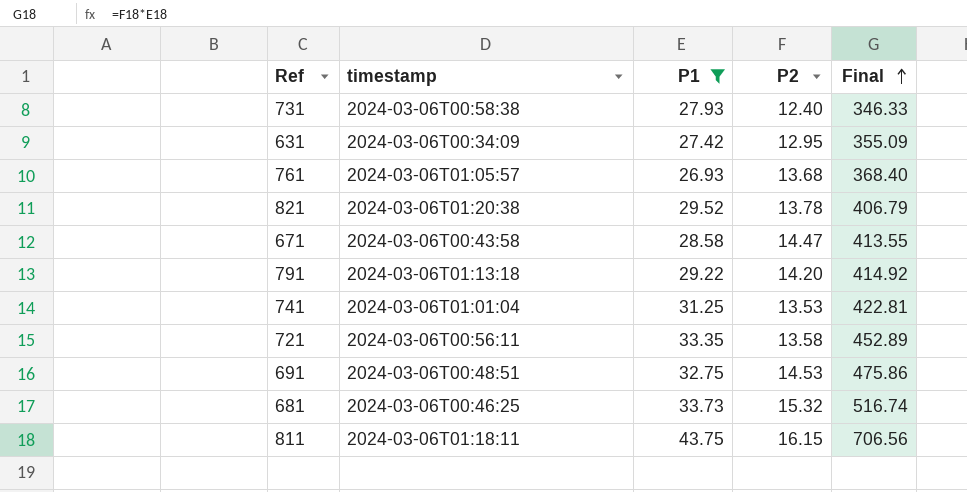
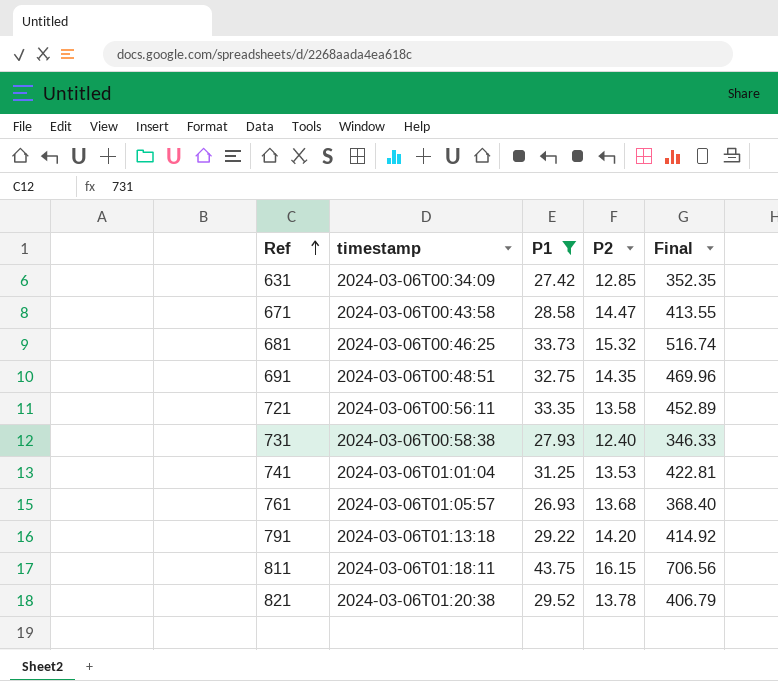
row order: Final ascending -> Ref ascending
631 | P2: 12.95 -> 12.85
631 | Final: 355.09 -> 352.35
691 | P2: 14.53 -> 14.35
691 | Final: 475.86 -> 469.96

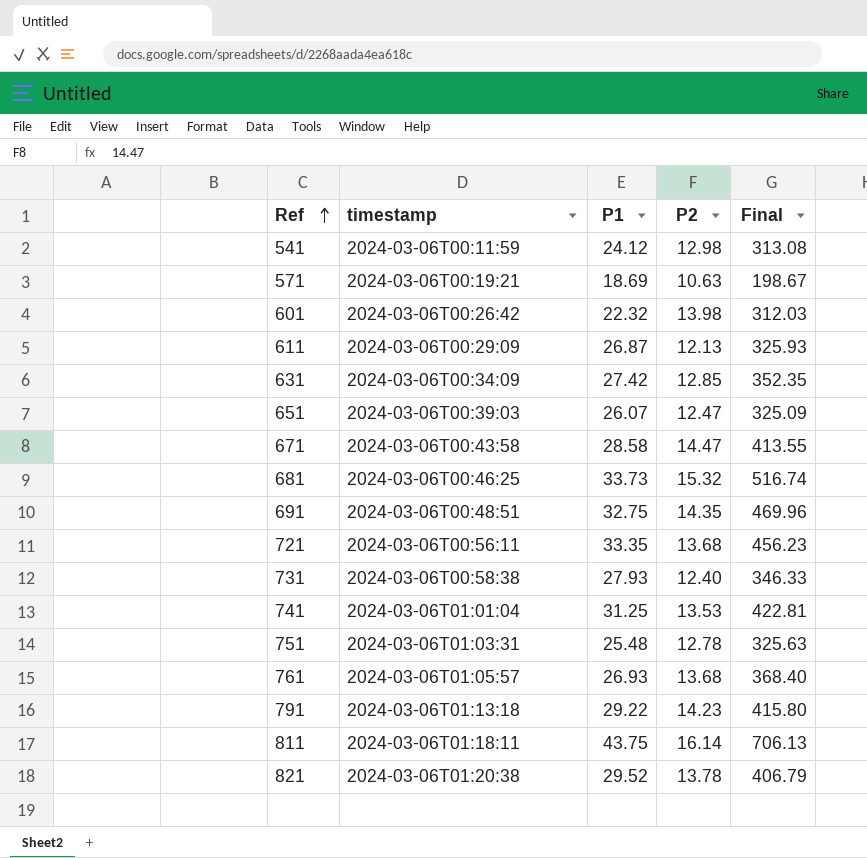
filter: P1 >= 26.93 -> none
721 | P2: 13.58 -> 13.68
721 | Final: 452.89 -> 456.23
791 | P2: 14.20 -> 14.23
791 | Final: 414.92 -> 415.80
811 | P2: 16.15 -> 16.14
811 | Final: 706.56 -> 706.13

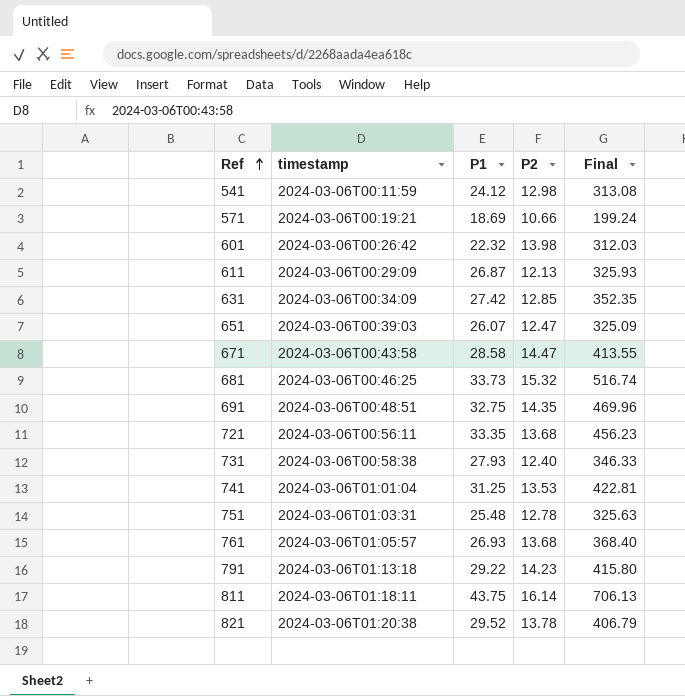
571 | P2: 10.63 -> 10.66
571 | Final: 198.67 -> 199.24

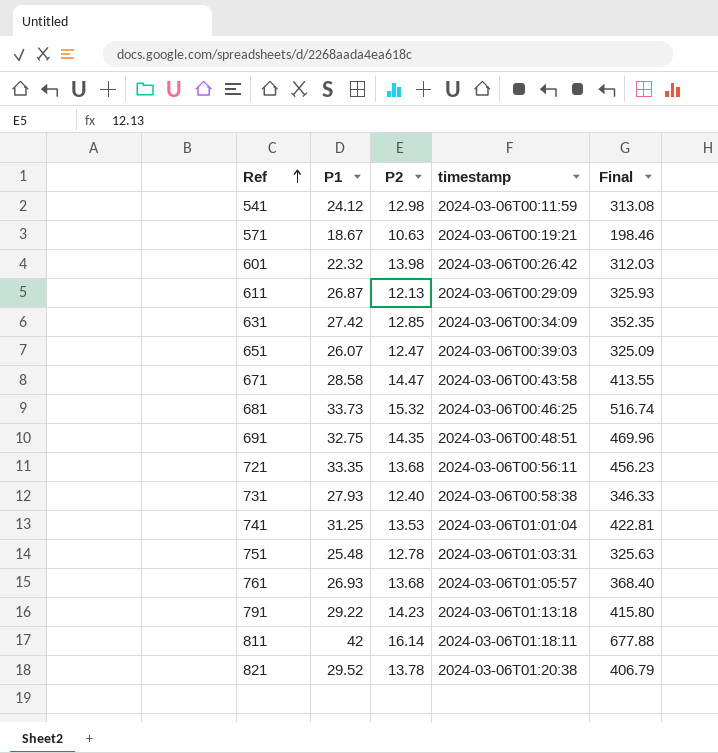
column timestamp | position: 2 -> 4
571 | P1: 18.69 -> 18.67
571 | P2: 10.66 -> 10.63
571 | Final: 199.24 -> 198.46
811 | P1: 43.75 -> 42
811 | Final: 706.13 -> 677.88

